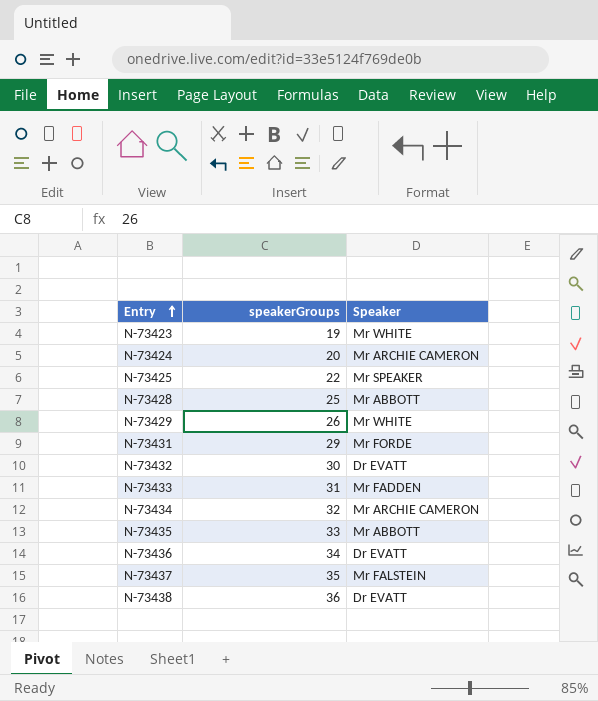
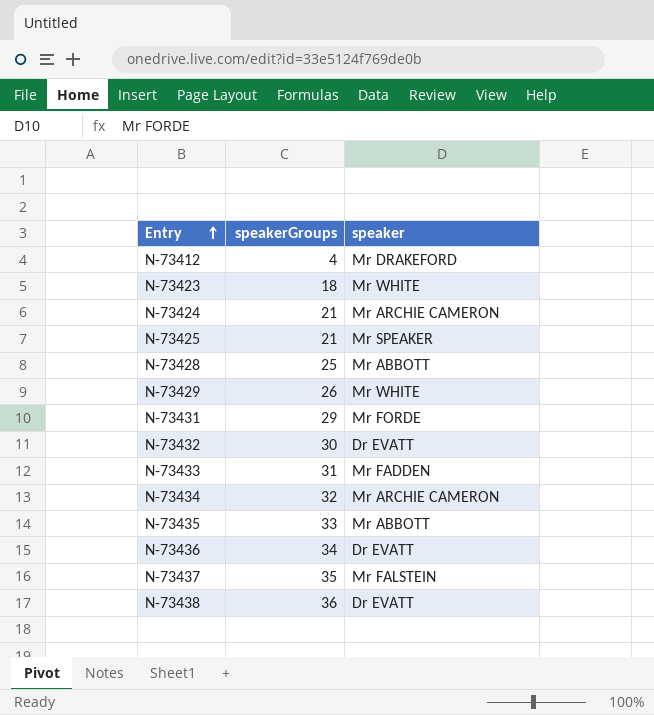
column name: Speaker -> speaker
row N-73412: none -> 4 | Mr DRAKEFORD
N-73423 | speakerGroups: 19 -> 18
N-73424 | speakerGroups: 20 -> 21
N-73425 | speakerGroups: 22 -> 21

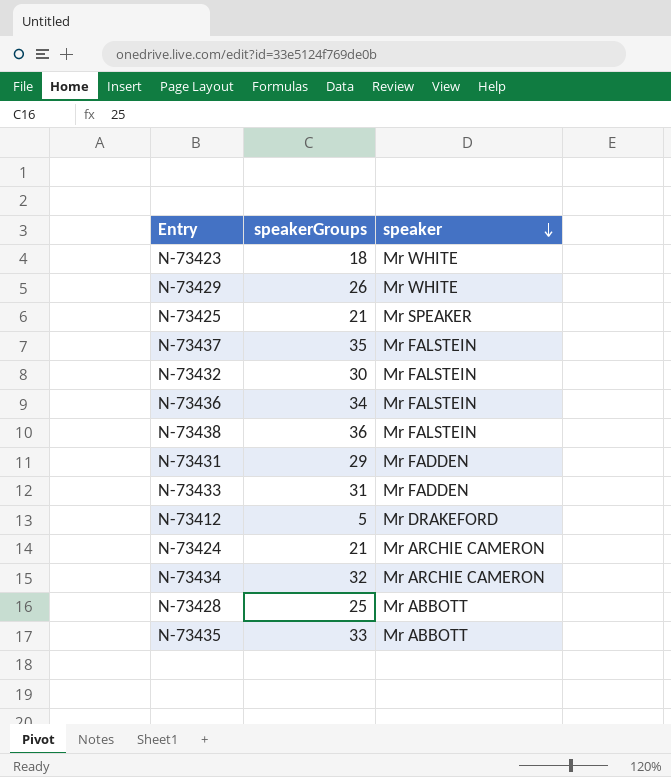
row order: Entry ascending -> speaker descending
N-73432 | speaker: Dr EVATT -> Mr FALSTEIN
N-73436 | speaker: Dr EVATT -> Mr FALSTEIN
N-73438 | speaker: Dr EVATT -> Mr FALSTEIN
N-73431 | speaker: Mr FORDE -> Mr FADDEN
N-73412 | speakerGroups: 4 -> 5

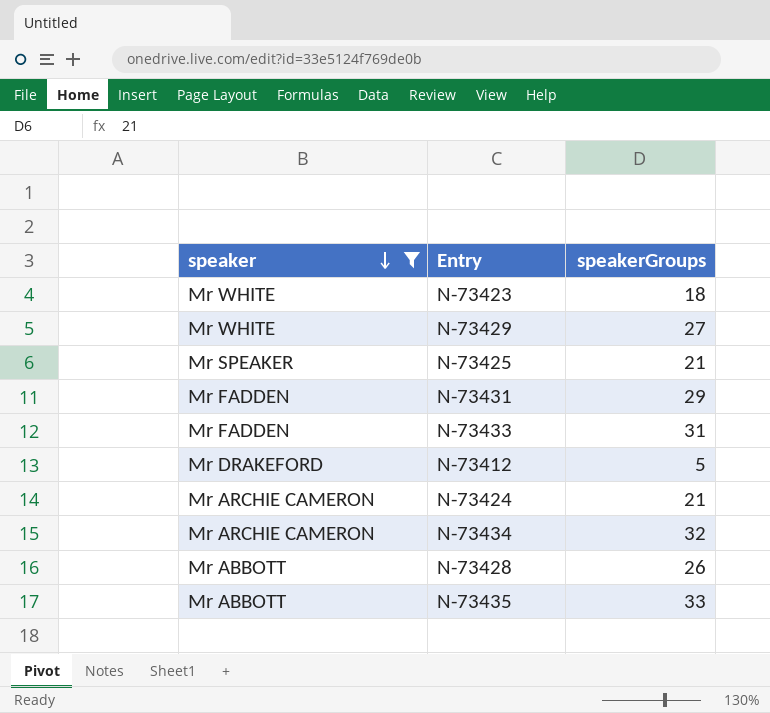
filter: none -> speaker != Mr FALSTEIN
column speaker | position: 3 -> 1
N-73429 | speakerGroups: 26 -> 27
N-73428 | speakerGroups: 25 -> 26

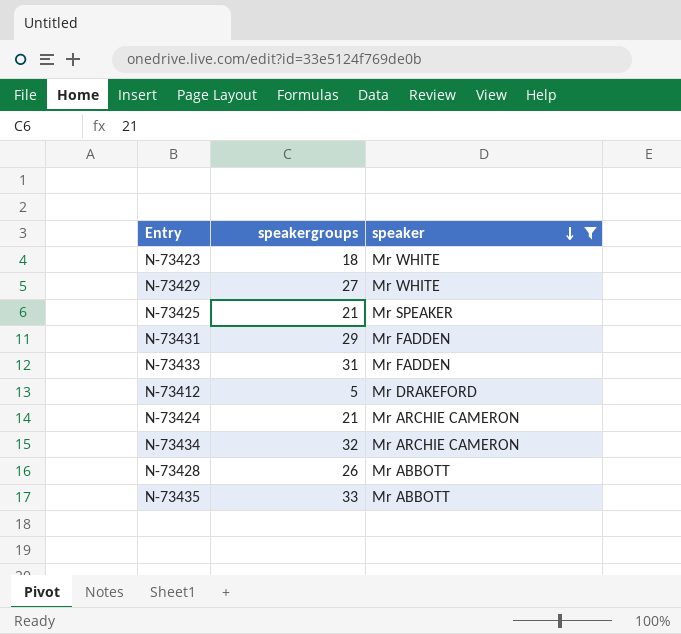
column name: speakerGroups -> speakergroups
column speaker | position: 1 -> 3

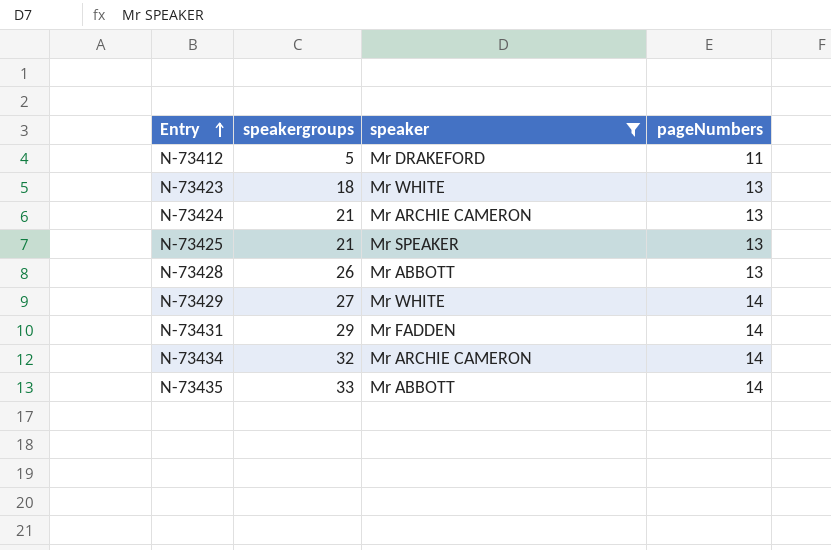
row order: speaker descending -> Entry ascending
column pageNumbers | position: none -> 4
row N-73433: 31 | Mr FADDEN -> none

